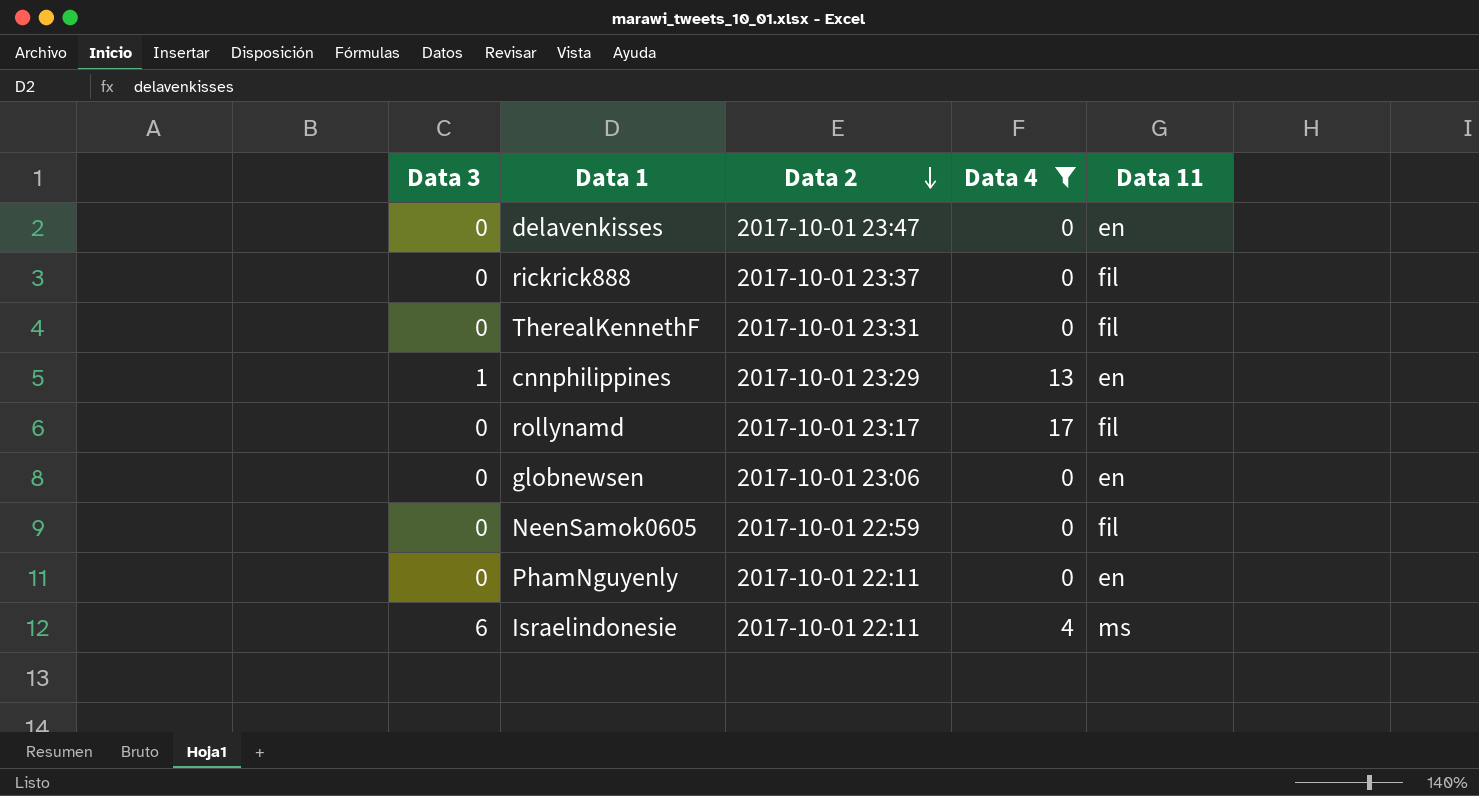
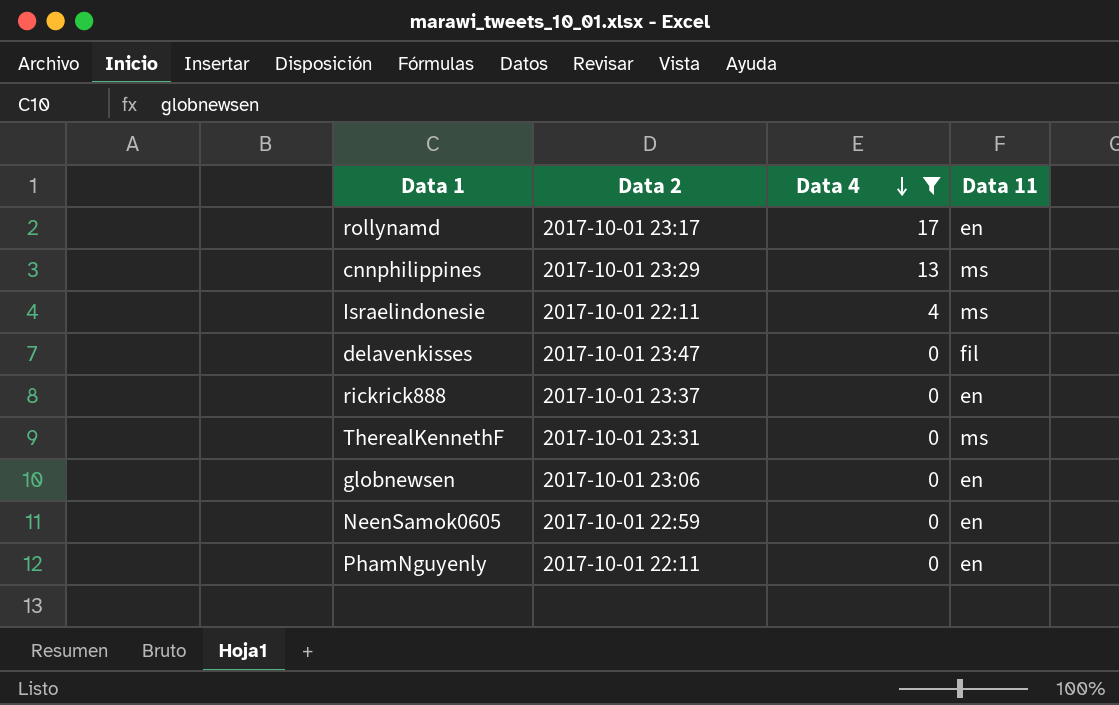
row order: Data 2 descending -> Data 4 descending
column Data 3 | position: 1 -> none
rollynamd | Data 11: fil -> en
cnnphilippines | Data 11: en -> ms
delavenkisses | Data 11: en -> fil
rickrick888 | Data 11: fil -> en
TherealKennethF | Data 11: fil -> ms
NeenSamok0605 | Data 11: fil -> en

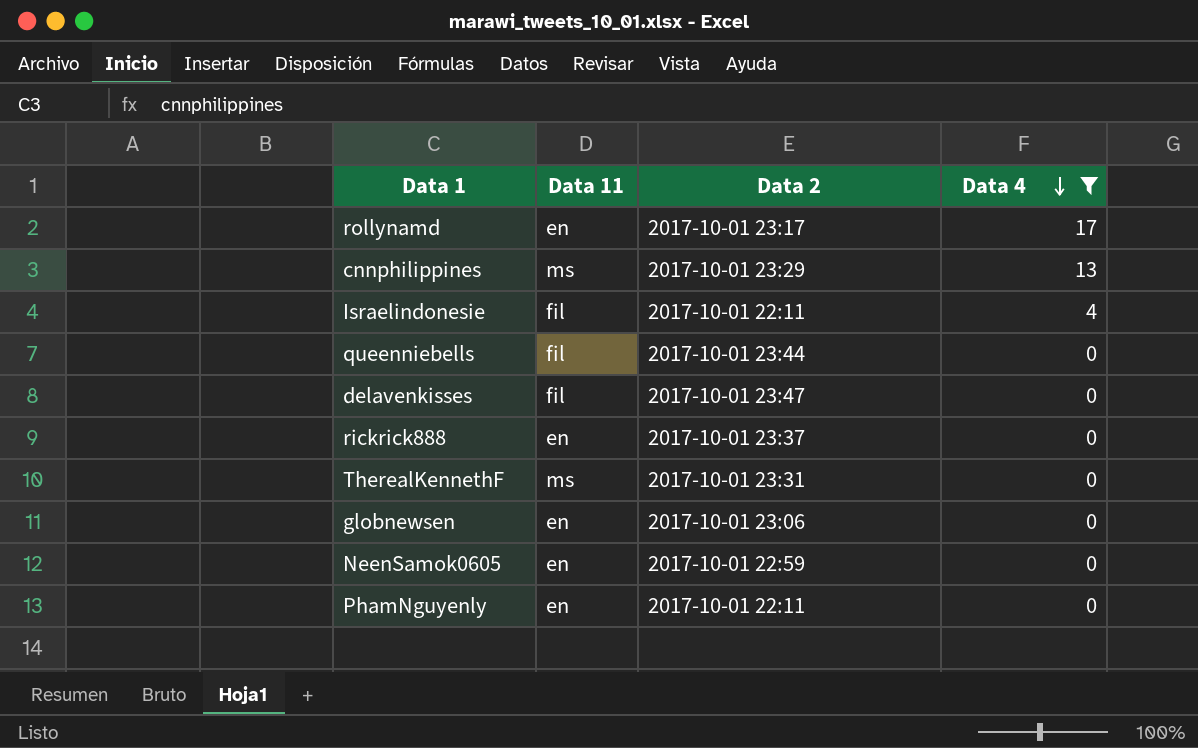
column Data 11 | position: 4 -> 2
Israelindonesie | Data 11: ms -> fil
row queenniebells: none -> fil | 2017-10-01 23:44 | 0

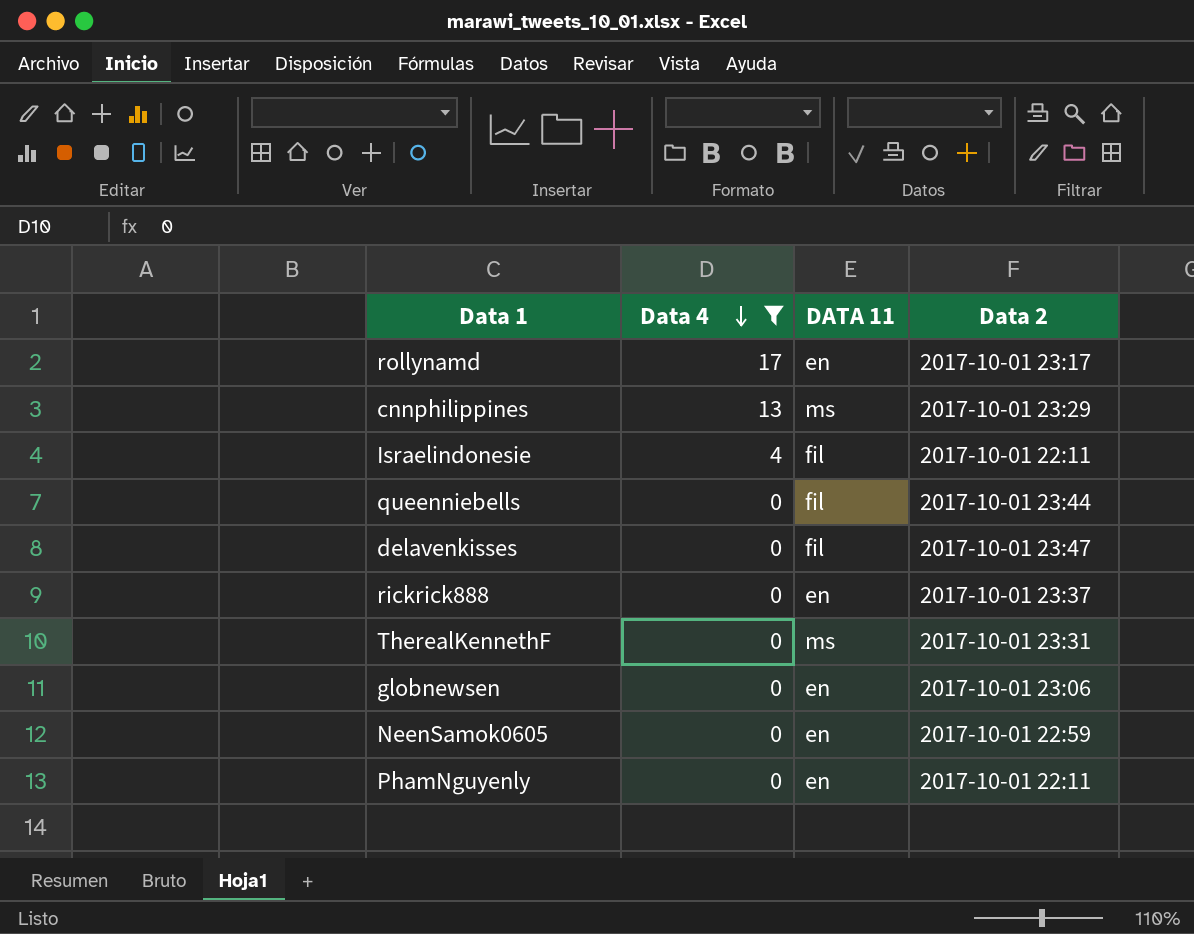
column Data 4 | position: 4 -> 2
column name: Data 11 -> DATA 11

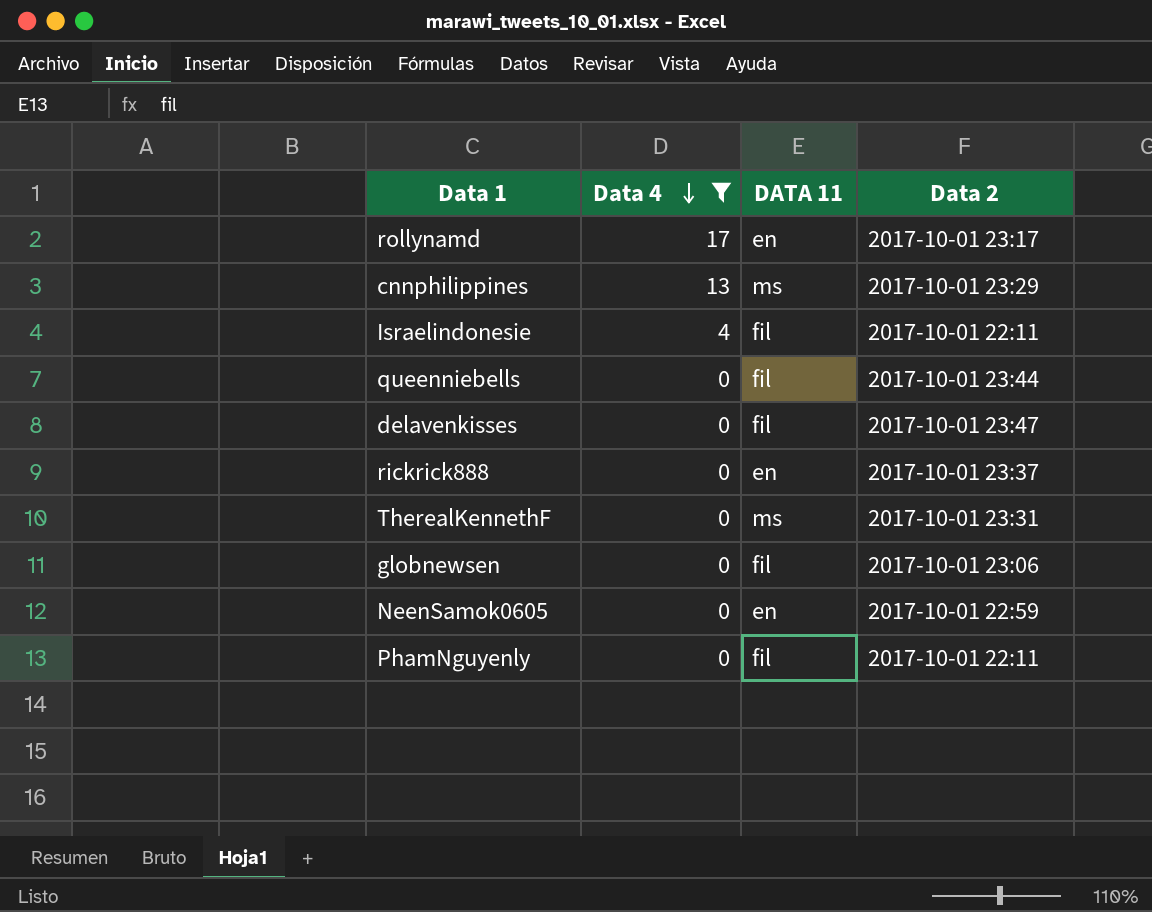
globnewsen | DATA 11: en -> fil
PhamNguyenly | DATA 11: en -> fil

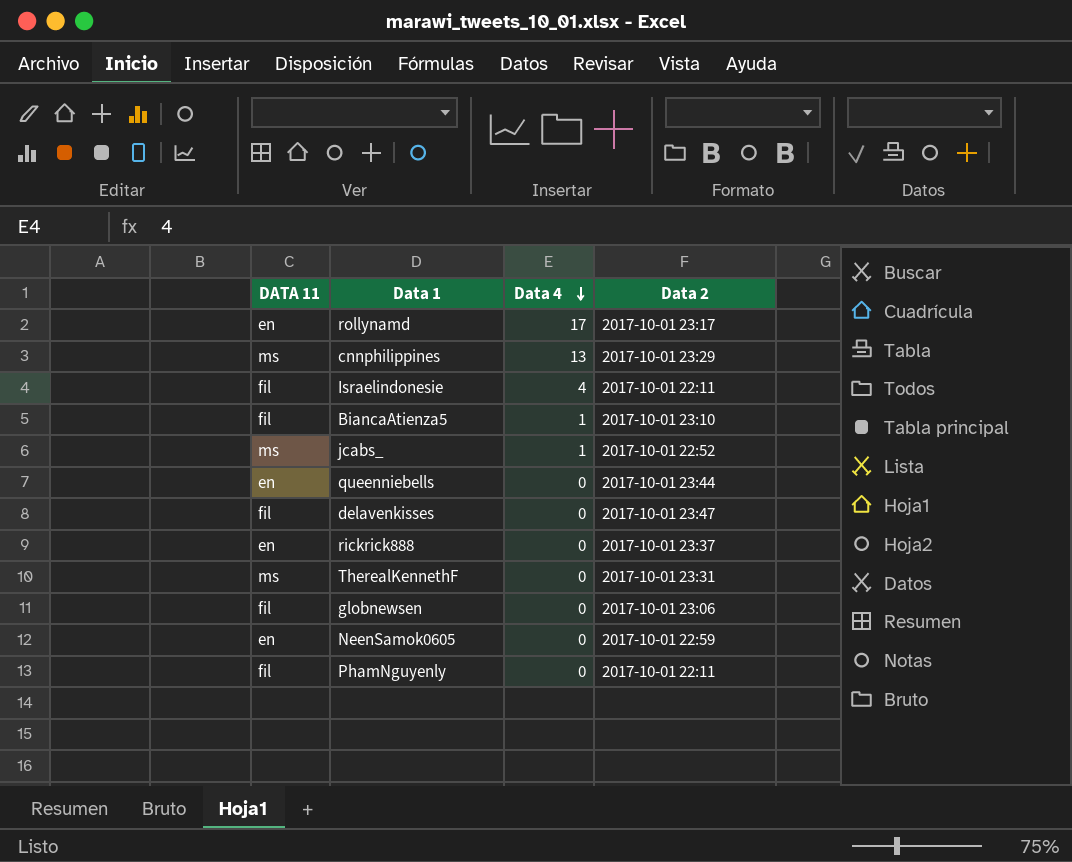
filter: Data 4 != 1 -> none
column DATA 11 | position: 3 -> 1
queenniebells | DATA 11: fil -> en

